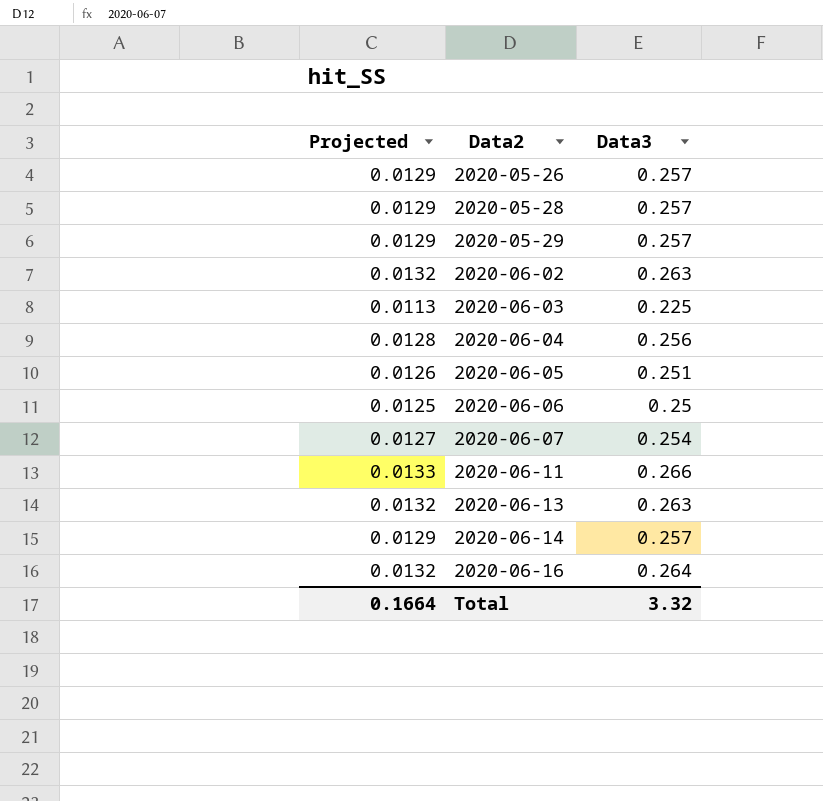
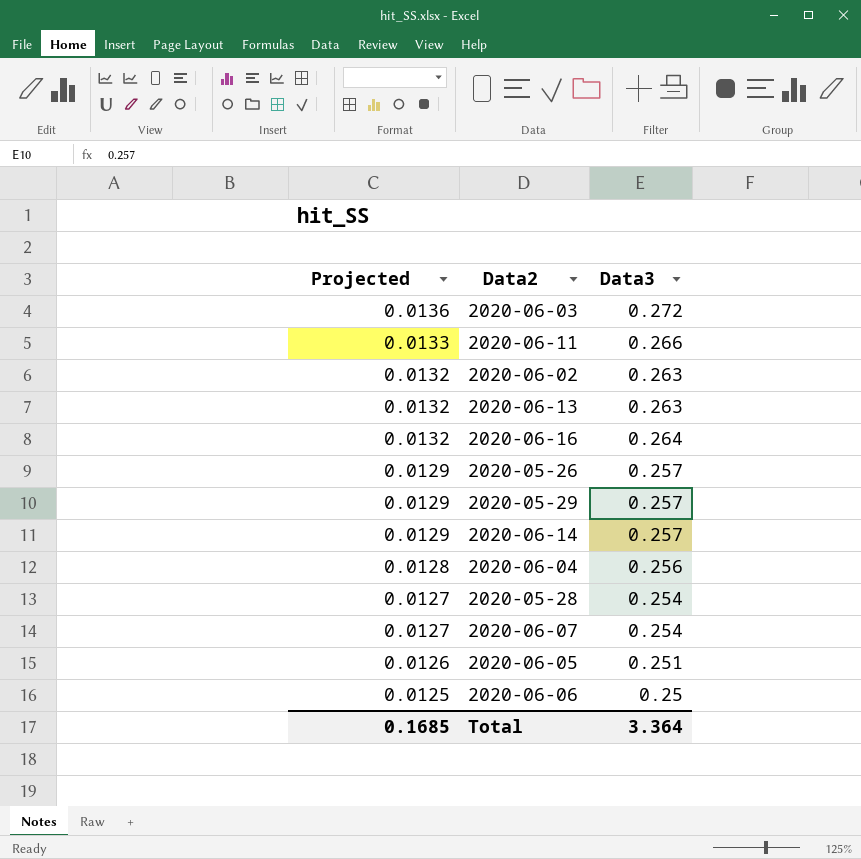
row order: Data2 ascending -> Projected descending
2020-06-03 | Projected: 0.0113 -> 0.0136
2020-06-03 | Data3: 0.225 -> 0.272
2020-05-28 | Projected: 0.0129 -> 0.0127
2020-05-28 | Data3: 0.257 -> 0.254
Total | Projected: 0.1664 -> 0.1685
Total | Data3: 3.32 -> 3.364

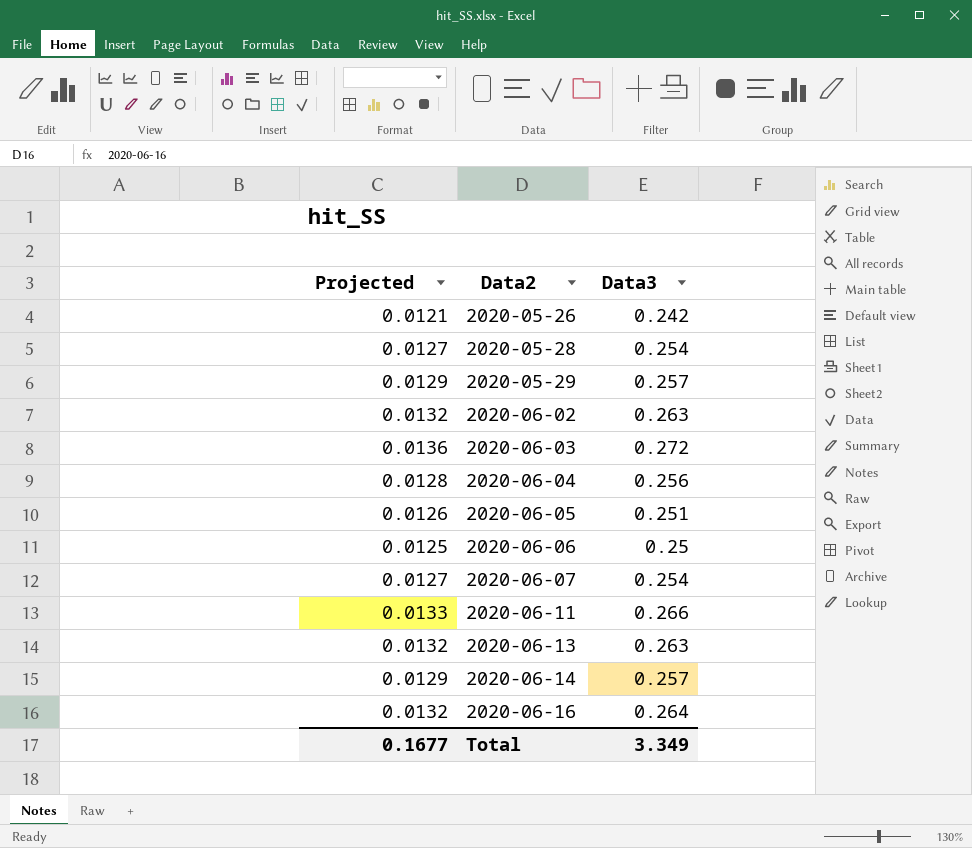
row order: Projected descending -> Data2 ascending
2020-05-26 | Projected: 0.0129 -> 0.0121
2020-05-26 | Data3: 0.257 -> 0.242
Total | Projected: 0.1685 -> 0.1677
Total | Data3: 3.364 -> 3.349

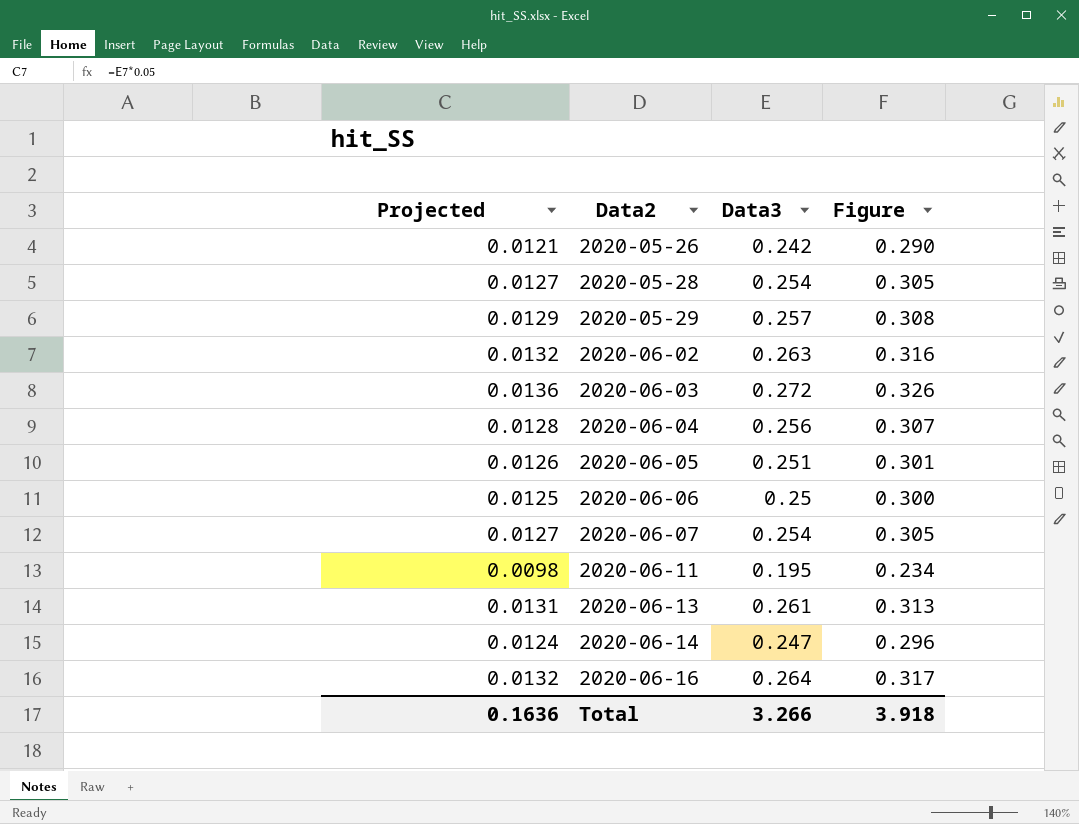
column Figure | formula: none -> [Data3] * 1.2
2020-06-11 | Projected: 0.0133 -> 0.0098
2020-06-11 | Data3: 0.266 -> 0.195
2020-06-13 | Projected: 0.0132 -> 0.0131
2020-06-13 | Data3: 0.263 -> 0.261
2020-06-14 | Projected: 0.0129 -> 0.0124
2020-06-14 | Data3: 0.257 -> 0.247
Total | Projected: 0.1677 -> 0.1636
Total | Data3: 3.349 -> 3.266

